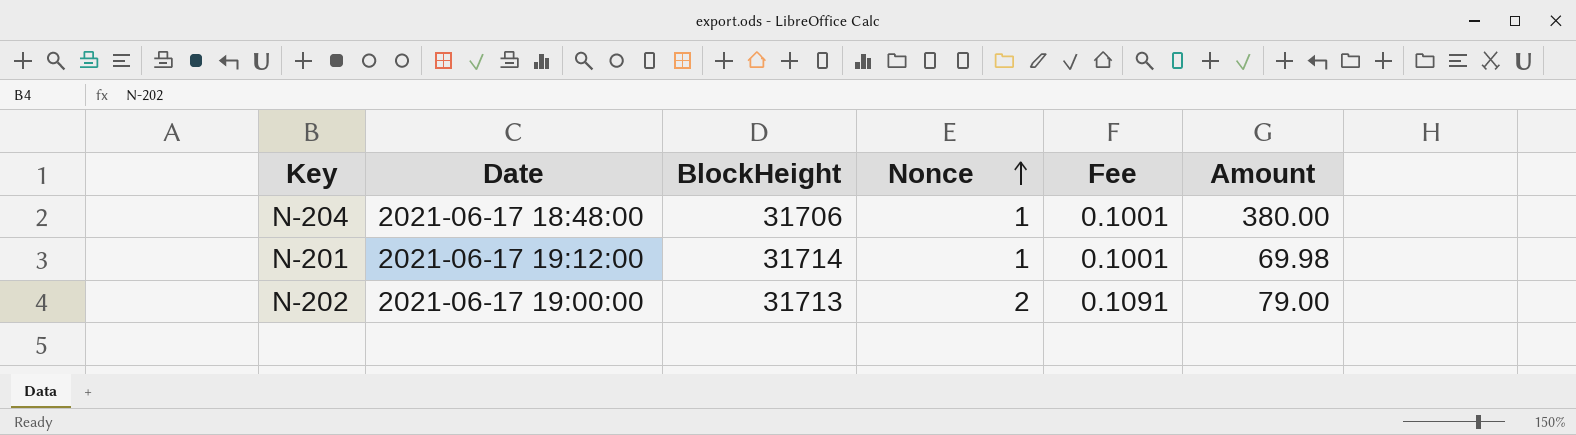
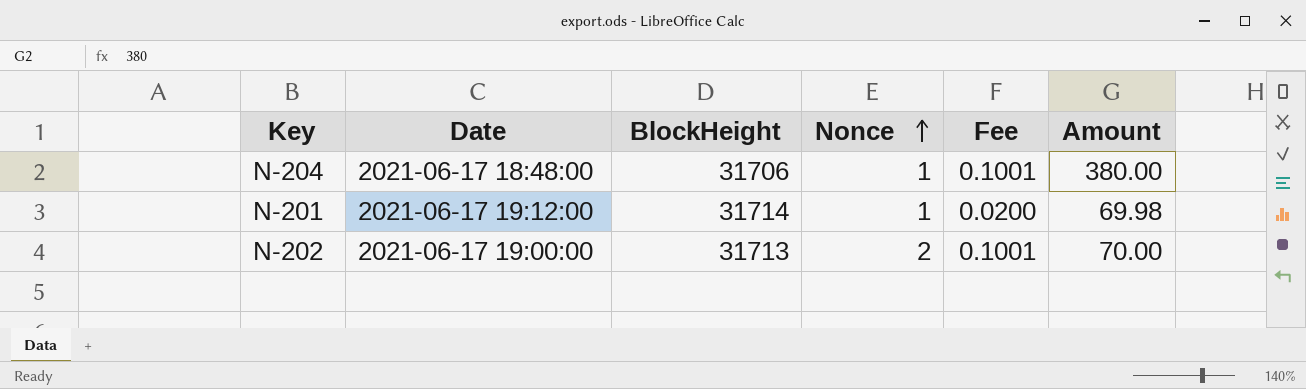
N-201 | Fee: 0.1001 -> 0.0200
N-202 | Fee: 0.1091 -> 0.1001
N-202 | Amount: 79.00 -> 70.00

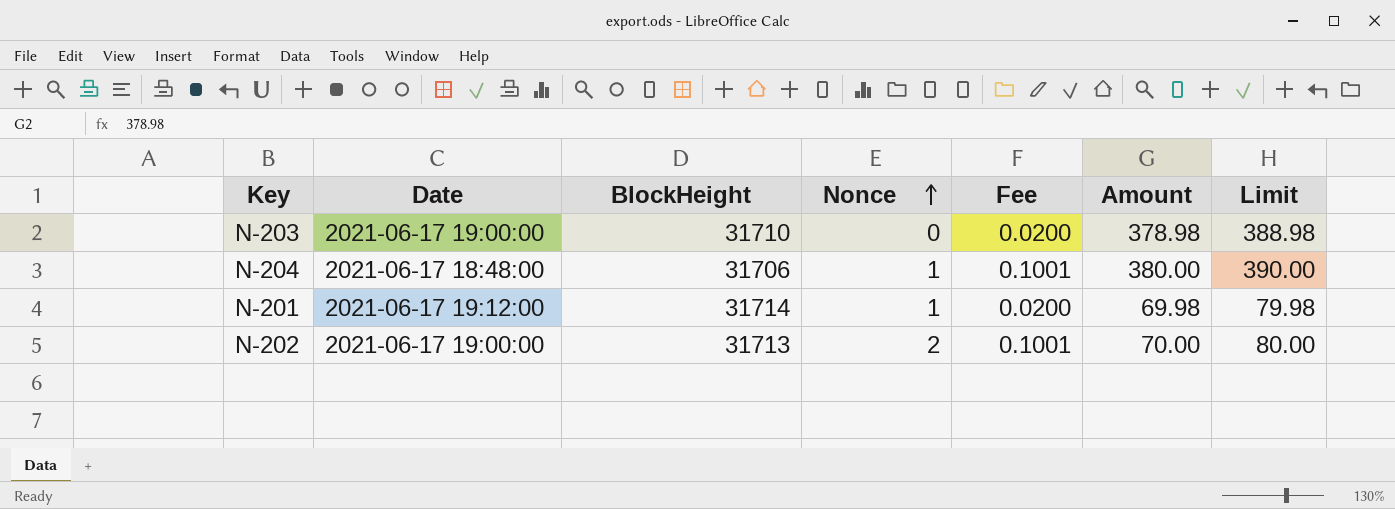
column Limit | formula: none -> [Amount] + 10
row N-203: none -> 2021-06-17 19:00:00 | 31710 | 0 | 0.0200 | 378.98 | 388.98

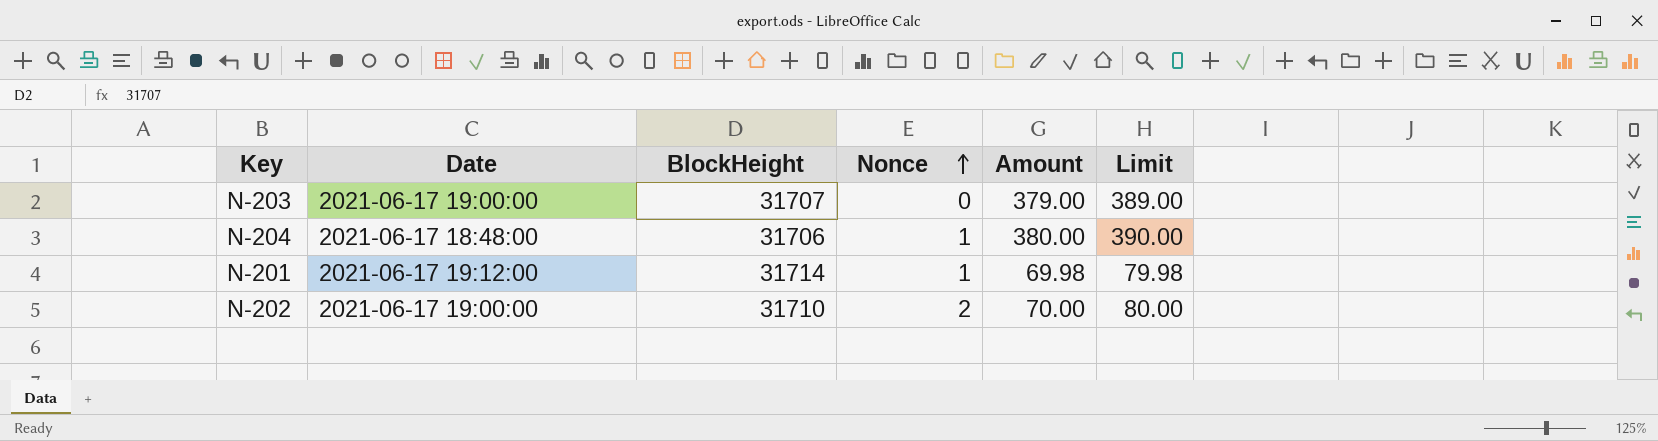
column Fee | position: 5 -> none
N-203 | BlockHeight: 31710 -> 31707
N-203 | Amount: 378.98 -> 379.00
N-203 | Limit: 388.98 -> 389.00
N-202 | BlockHeight: 31713 -> 31710

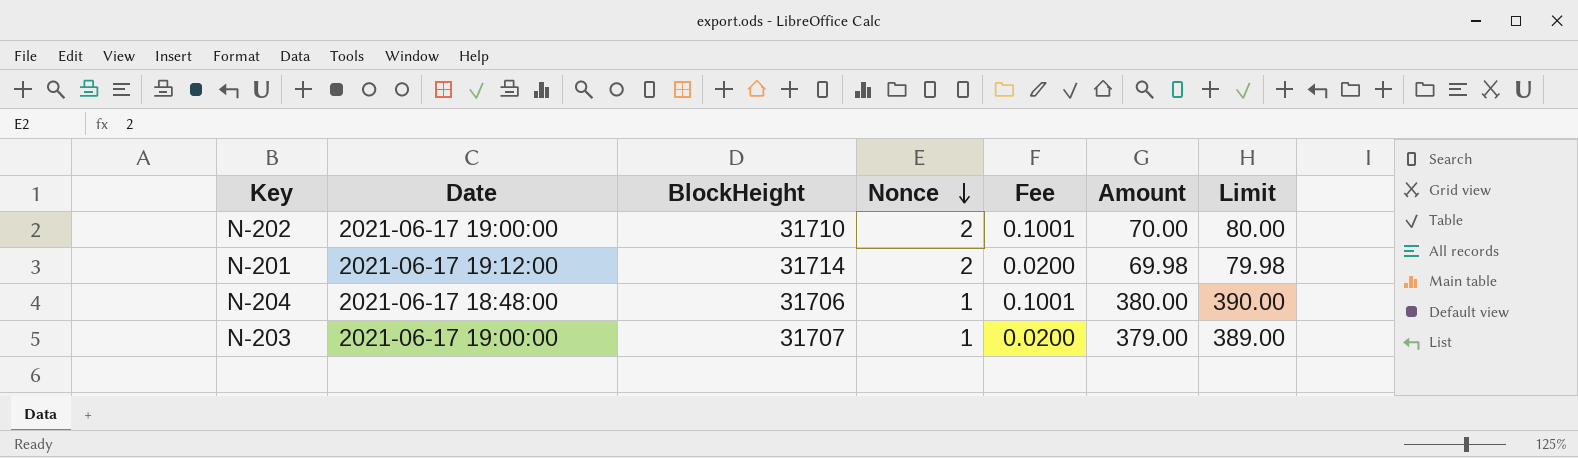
row order: Nonce ascending -> Nonce descending
column Fee | position: none -> 5
N-201 | Nonce: 1 -> 2
N-203 | Nonce: 0 -> 1

